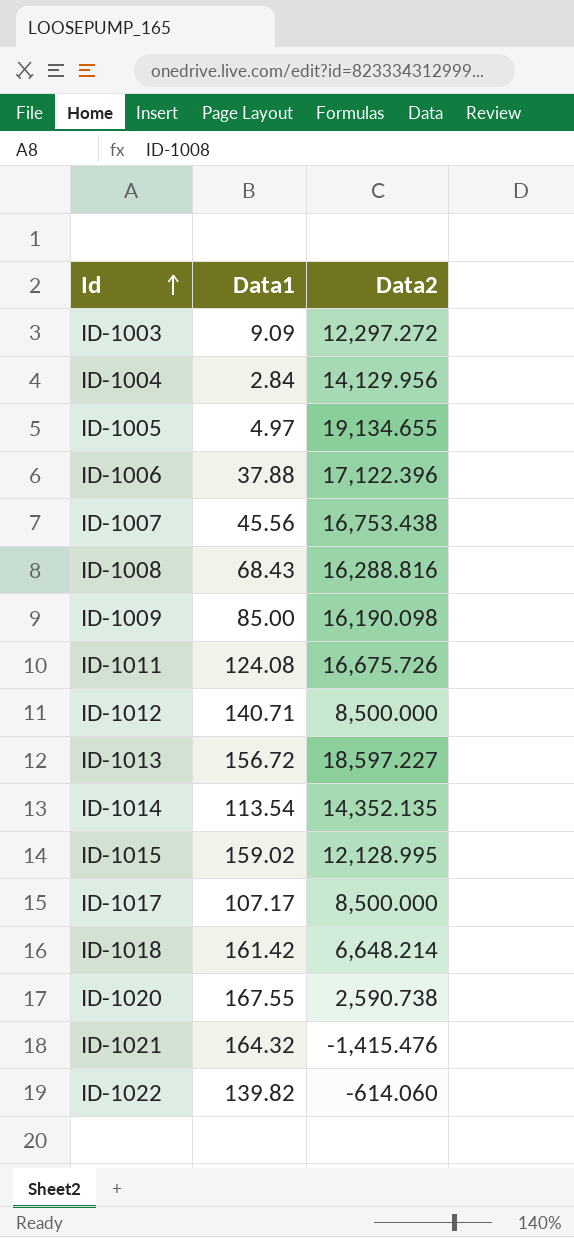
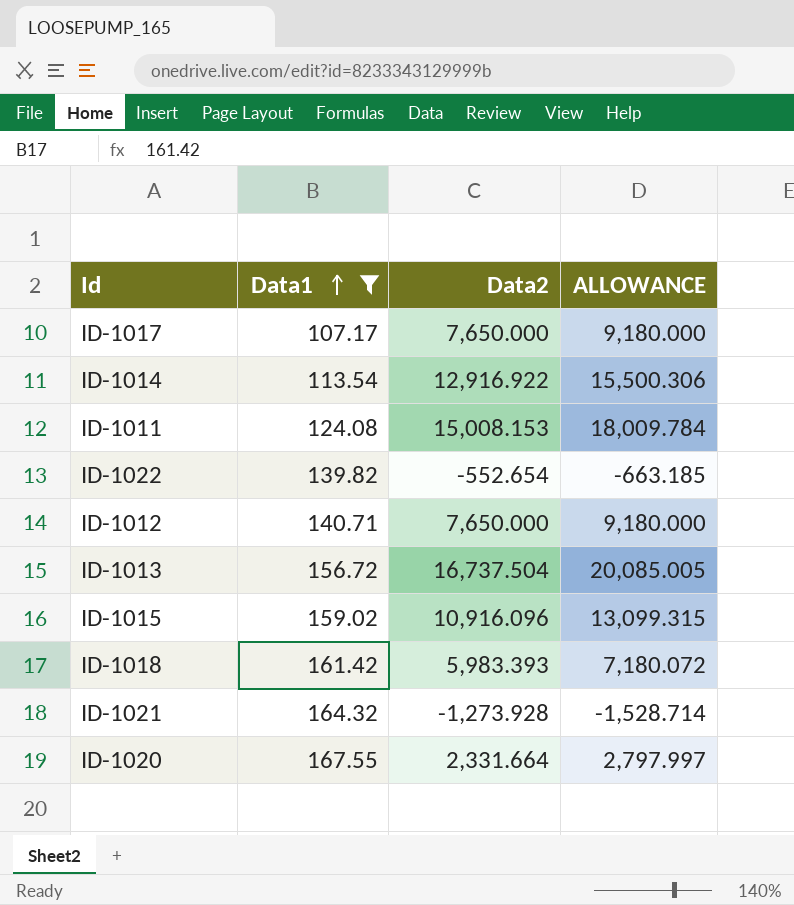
filter: none -> Data1 >= 107.17
row order: Id ascending -> Data1 ascending
column ALLOWANCE | formula: none -> [Data2] * 1.2
ID-1017 | Data2: 8,500.000 -> 7,650.000
ID-1014 | Data2: 14,352.135 -> 12,916.922
ID-1011 | Data2: 16,675.726 -> 15,008.153
ID-1022 | Data2: -614.060 -> -552.654
ID-1012 | Data2: 8,500.000 -> 7,650.000
ID-1013 | Data2: 18,597.227 -> 16,737.504
ID-1015 | Data2: 12,128.995 -> 10,916.096
ID-1018 | Data2: 6,648.214 -> 5,983.393
ID-1021 | Data2: -1,415.476 -> -1,273.928
ID-1020 | Data2: 2,590.738 -> 2,331.664

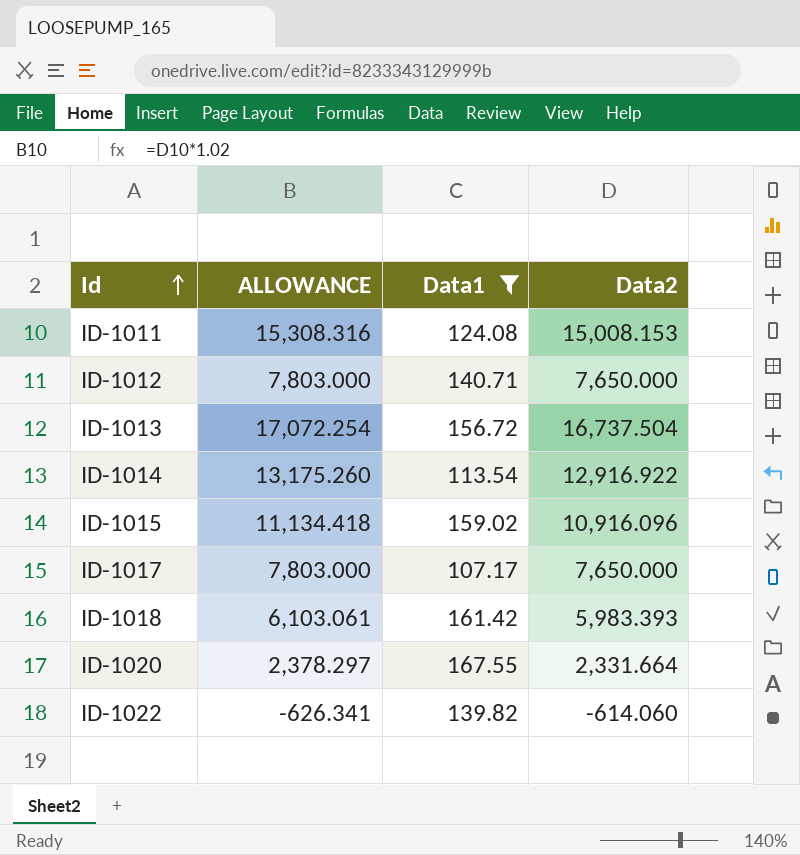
row order: Data1 ascending -> Id ascending
column ALLOWANCE | formula: [Data2] * 1.2 -> [Data2] * 1.02
column ALLOWANCE | position: 4 -> 2
row ID-1021: 164.32 | -1,273.928 | -1,528.714 -> none
ID-1022 | Data2: -552.654 -> -614.060

